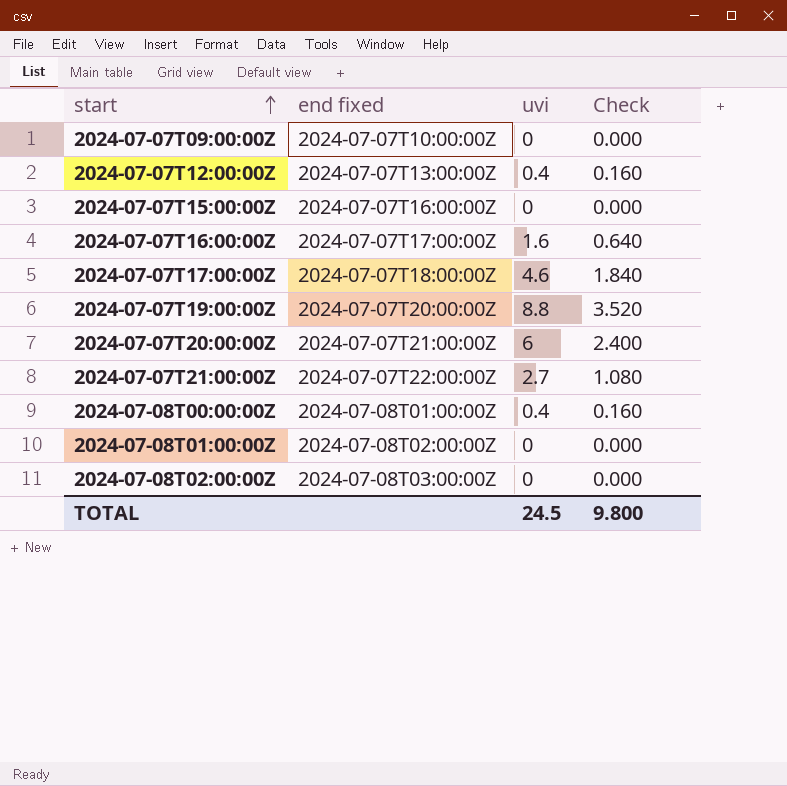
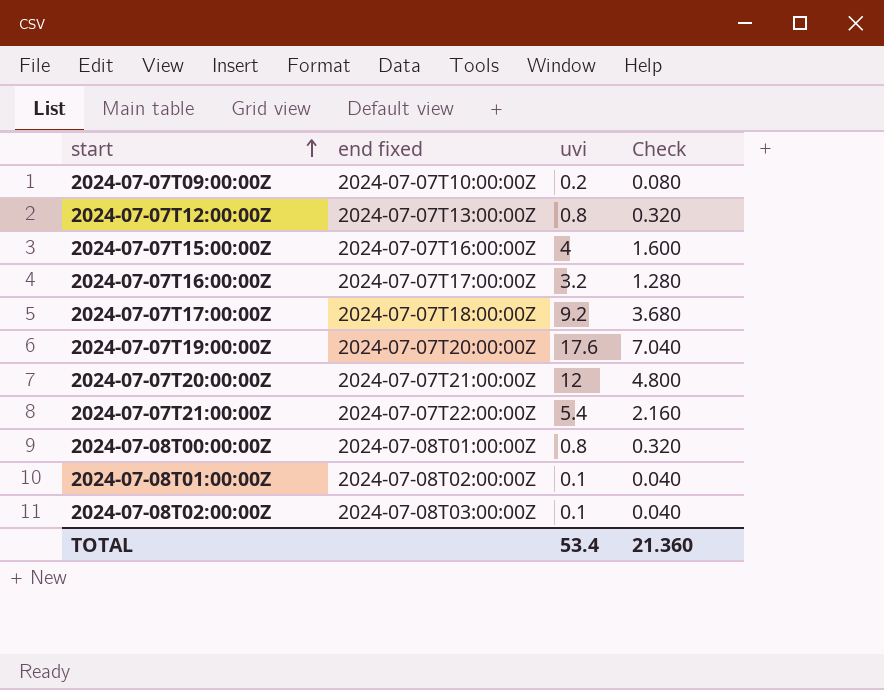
2024-07-07T09:00:00Z | uvi: 0 -> 0.2
2024-07-07T09:00:00Z | Check: 0.000 -> 0.080
2024-07-07T12:00:00Z | uvi: 0.4 -> 0.8
2024-07-07T12:00:00Z | Check: 0.160 -> 0.320
2024-07-07T15:00:00Z | uvi: 0 -> 4
2024-07-07T15:00:00Z | Check: 0.000 -> 1.600
2024-07-07T16:00:00Z | uvi: 1.6 -> 3.2
2024-07-07T16:00:00Z | Check: 0.640 -> 1.280
2024-07-07T17:00:00Z | uvi: 4.6 -> 9.2
2024-07-07T17:00:00Z | Check: 1.840 -> 3.680
2024-07-07T19:00:00Z | uvi: 8.8 -> 17.6
2024-07-07T19:00:00Z | Check: 3.520 -> 7.040
2024-07-07T20:00:00Z | uvi: 6 -> 12
2024-07-07T20:00:00Z | Check: 2.400 -> 4.800
2024-07-07T21:00:00Z | uvi: 2.7 -> 5.4
2024-07-07T21:00:00Z | Check: 1.080 -> 2.160
2024-07-08T00:00:00Z | uvi: 0.4 -> 0.8
2024-07-08T00:00:00Z | Check: 0.160 -> 0.320
2024-07-08T01:00:00Z | uvi: 0 -> 0.1
2024-07-08T01:00:00Z | Check: 0.000 -> 0.040
2024-07-08T02:00:00Z | uvi: 0 -> 0.1
2024-07-08T02:00:00Z | Check: 0.000 -> 0.040
TOTAL | uvi: 24.5 -> 53.4
TOTAL | Check: 9.800 -> 21.360

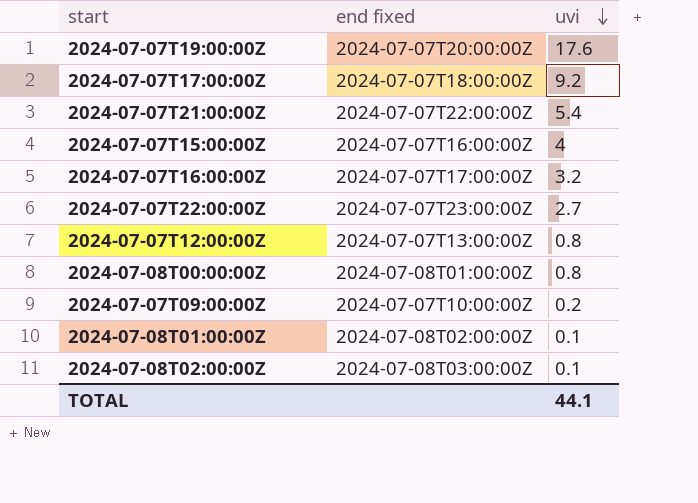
row order: start ascending -> uvi descending
column Check | formula: [uvi] * 0.4 -> none
row 2024-07-07T20:00:00Z: 2024-07-07T21:00:00Z | 12 | 4.800 -> none
row 2024-07-07T22:00:00Z: none -> 2024-07-07T23:00:00Z | 2.7
TOTAL | uvi: 53.4 -> 44.1

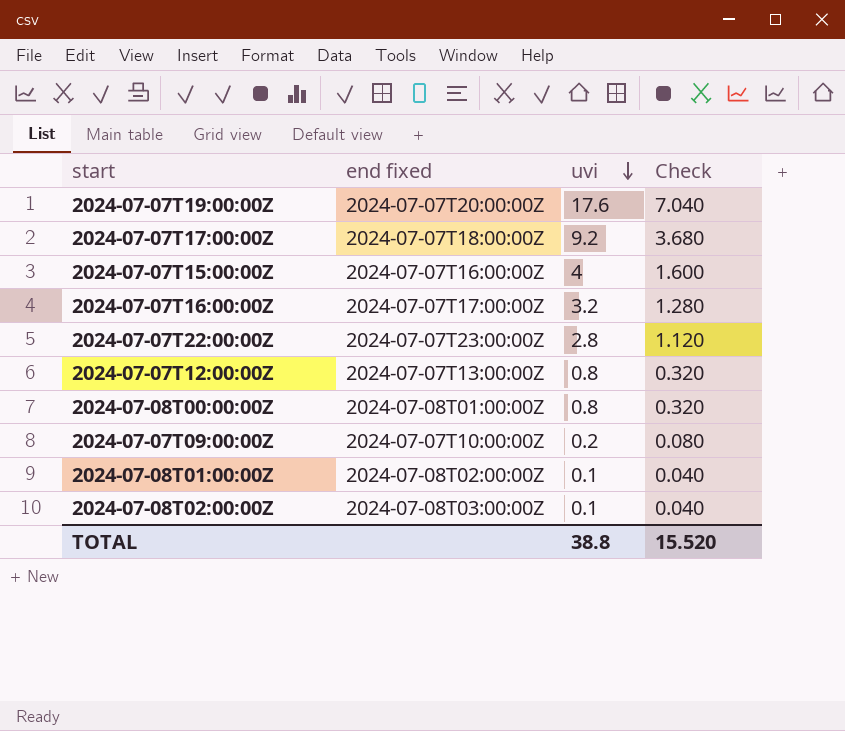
column Check | formula: none -> [uvi] * 0.4
row 2024-07-07T21:00:00Z: 2024-07-07T22:00:00Z | 5.4 -> none
2024-07-07T22:00:00Z | uvi: 2.7 -> 2.8
TOTAL | uvi: 44.1 -> 38.8

